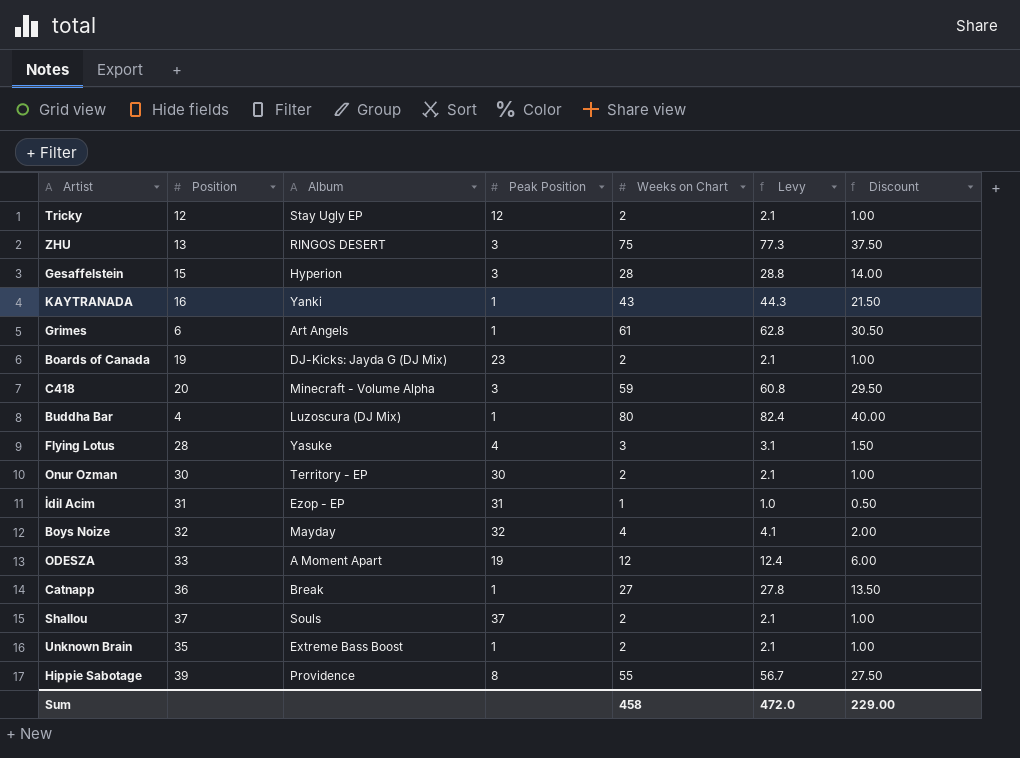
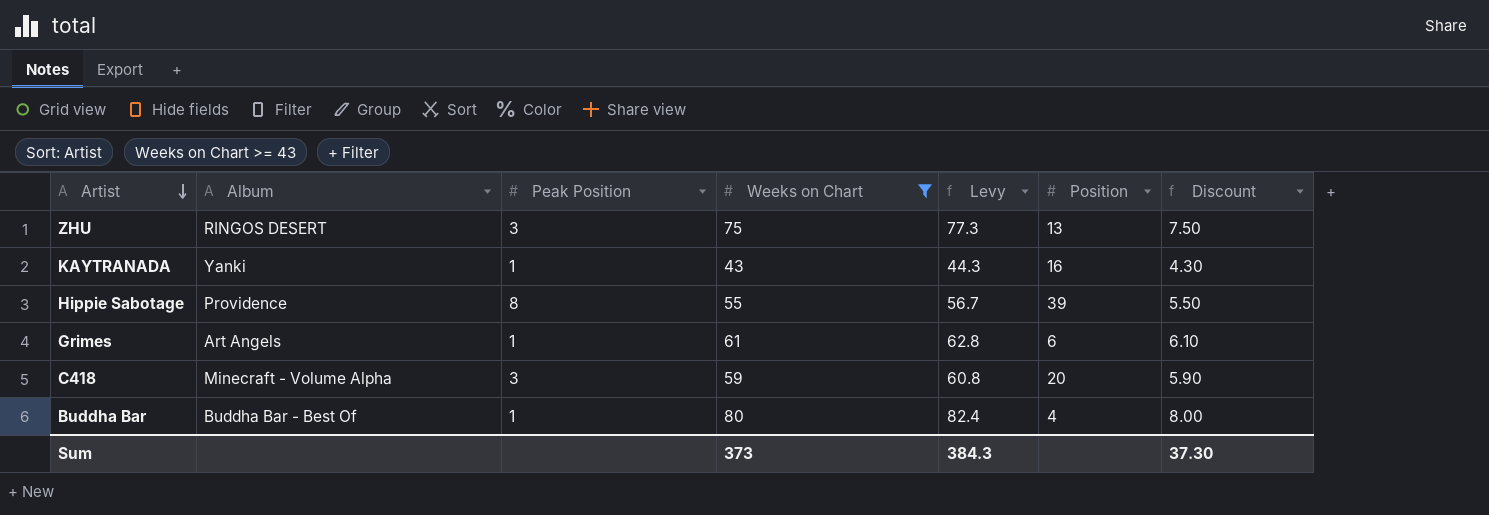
filter: none -> Weeks on Chart >= 43
row order: none -> Artist descending
column Position | position: 2 -> 6
column Discount | formula: [Weeks on Chart] * 0.5 -> [Weeks on Chart] * 0.1
Buddha Bar | Album: Luzoscura (DJ Mix) -> Buddha Bar - Best Of
Sum | Weeks on Chart: 458 -> 373
Sum | Levy: 472.0 -> 384.3
Sum | Discount: 229.00 -> 37.30

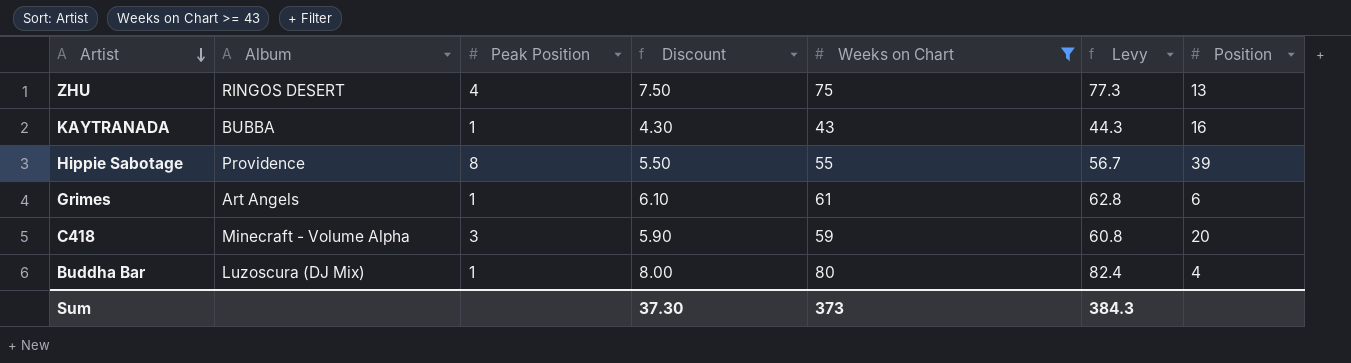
column Discount | position: 7 -> 4
ZHU | Peak Position: 3 -> 4
KAYTRANADA | Album: Yanki -> BUBBA
Buddha Bar | Album: Buddha Bar - Best Of -> Luzoscura (DJ Mix)

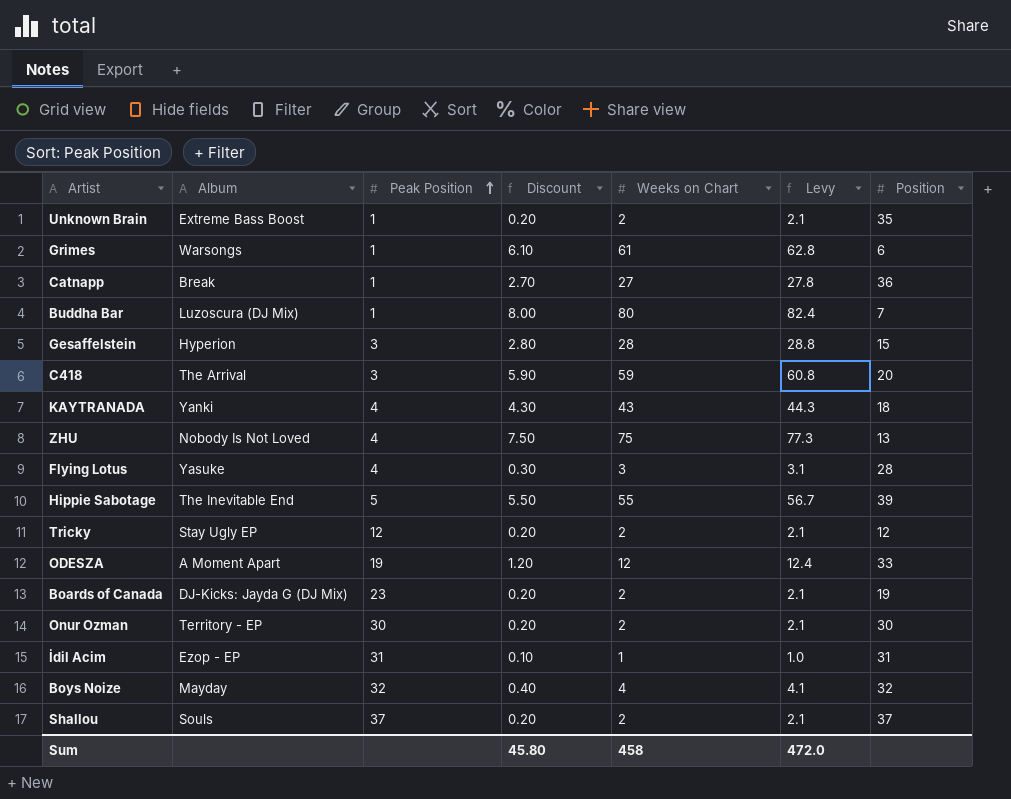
filter: Weeks on Chart >= 43 -> none
row order: Artist descending -> Peak Position ascending
Grimes | Album: Art Angels -> Warsongs
Buddha Bar | Position: 4 -> 7
C418 | Album: Minecraft - Volume Alpha -> The Arrival
KAYTRANADA | Album: BUBBA -> Yanki
KAYTRANADA | Peak Position: 1 -> 4
KAYTRANADA | Position: 16 -> 18
ZHU | Album: RINGOS DESERT -> Nobody Is Not Loved
Hippie Sabotage | Album: Providence -> The Inevitable End
Hippie Sabotage | Peak Position: 8 -> 5
Sum | Discount: 37.30 -> 45.80
Sum | Weeks on Chart: 373 -> 458
Sum | Levy: 384.3 -> 472.0

